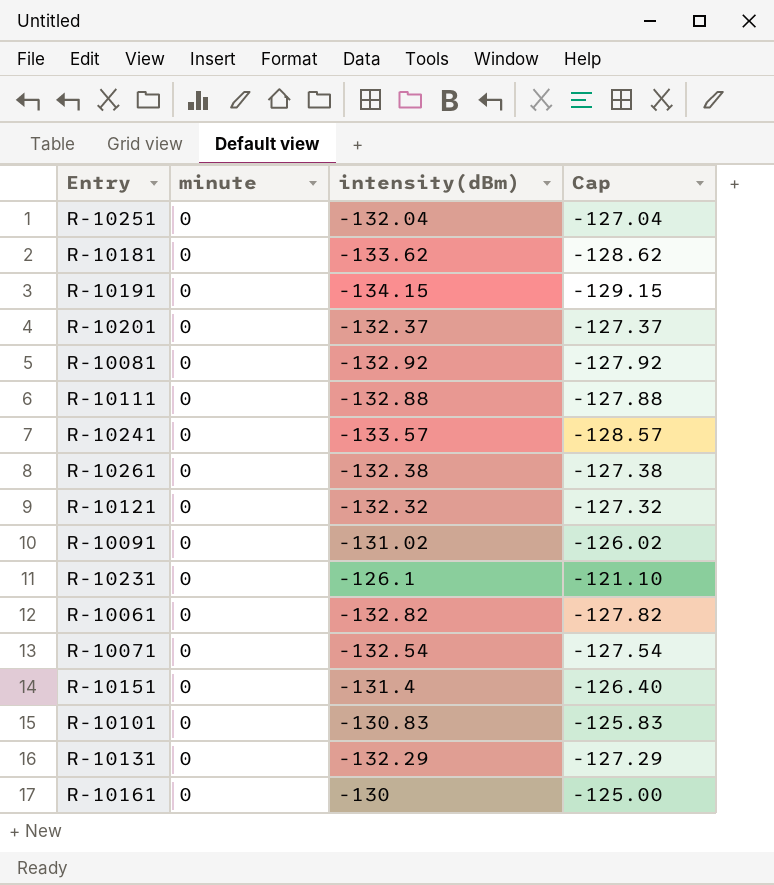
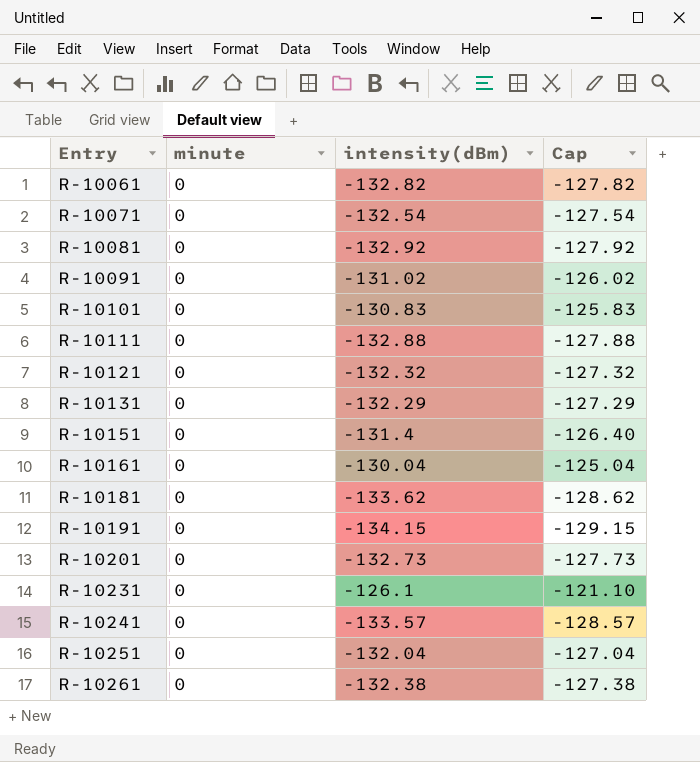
row order: none -> Entry ascending
R-10161 | intensity(dBm): -130 -> -130.04
R-10161 | Cap: -125.00 -> -125.04
R-10201 | intensity(dBm): -132.37 -> -132.73
R-10201 | Cap: -127.37 -> -127.73

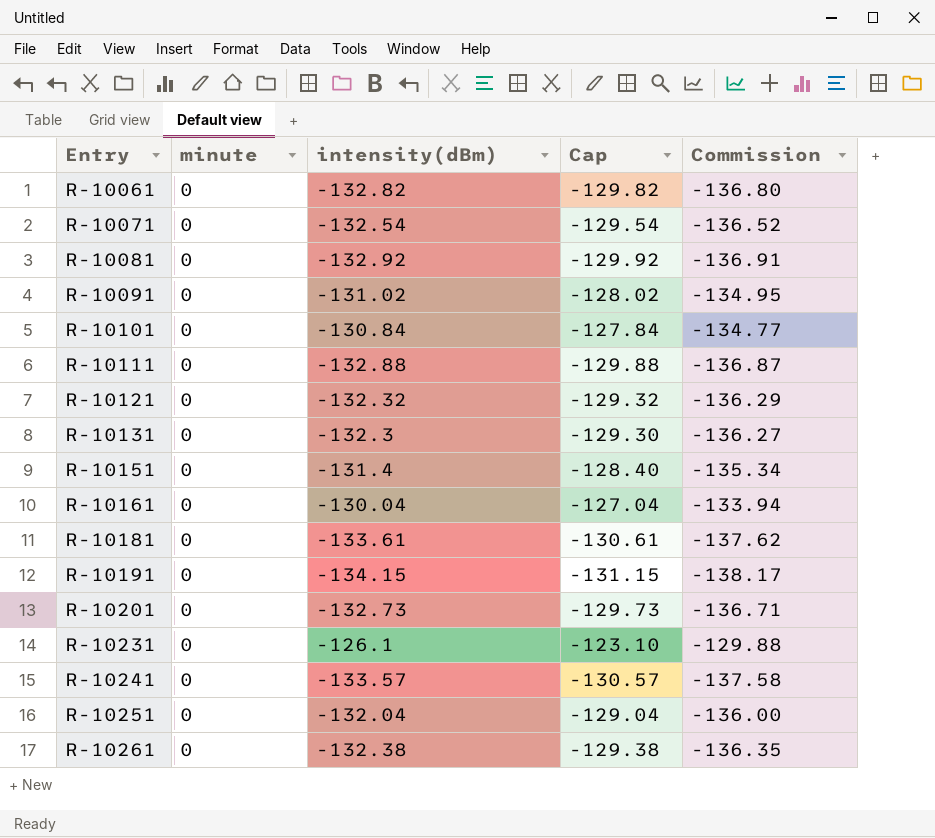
column Cap | formula: [intensity(dBm)] + 5 -> [intensity(dBm)] + 3
column Commission | formula: none -> [intensity(dBm)] * 1.03
R-10101 | intensity(dBm): -130.83 -> -130.84
R-10131 | intensity(dBm): -132.29 -> -132.3
R-10181 | intensity(dBm): -133.62 -> -133.61

